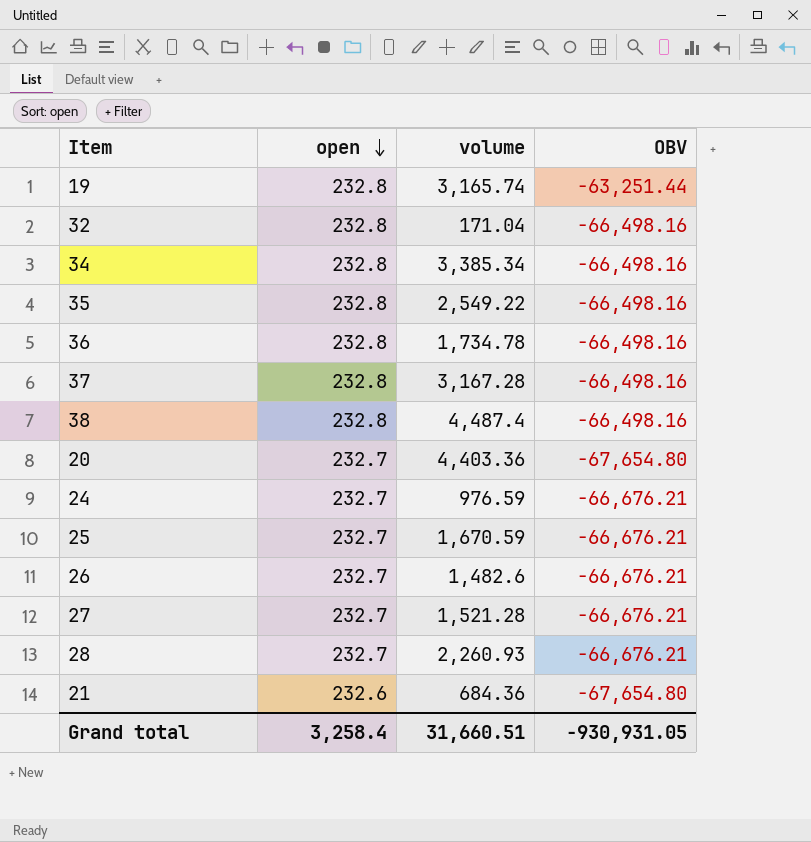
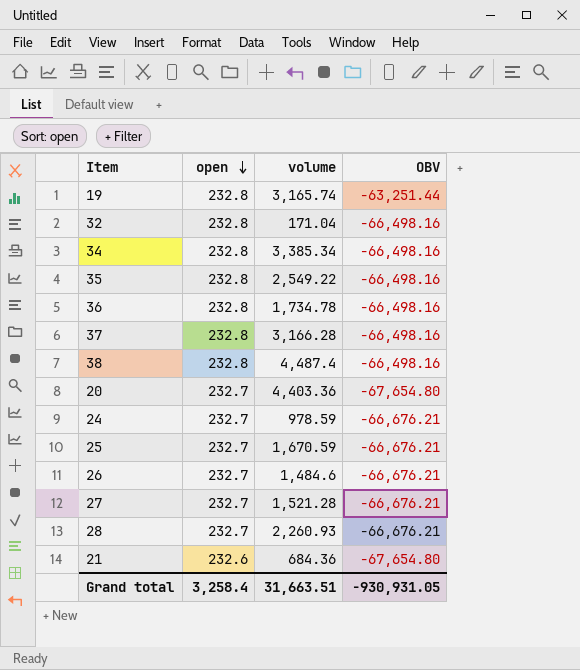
37 | volume: 3,167.28 -> 3,166.28
24 | volume: 976.59 -> 978.59
26 | volume: 1,482.6 -> 1,484.6
Grand total | volume: 31,660.51 -> 31,663.51

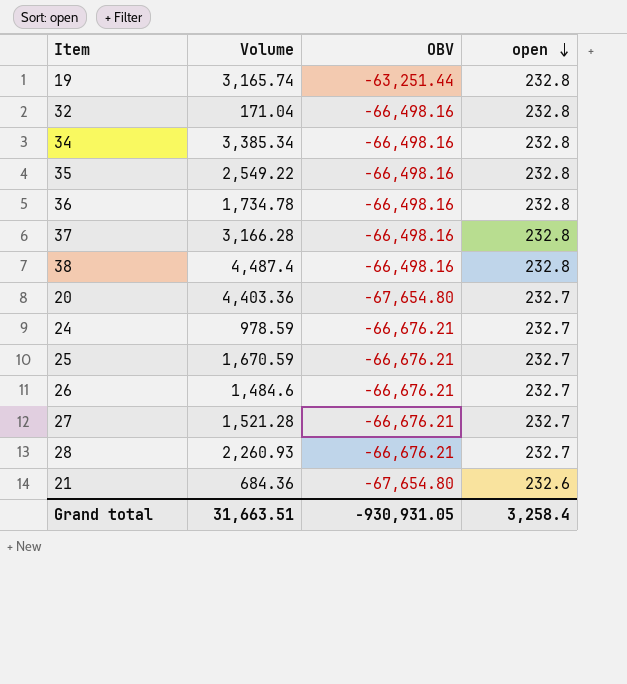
column name: volume -> Volume
column open | position: 2 -> 4

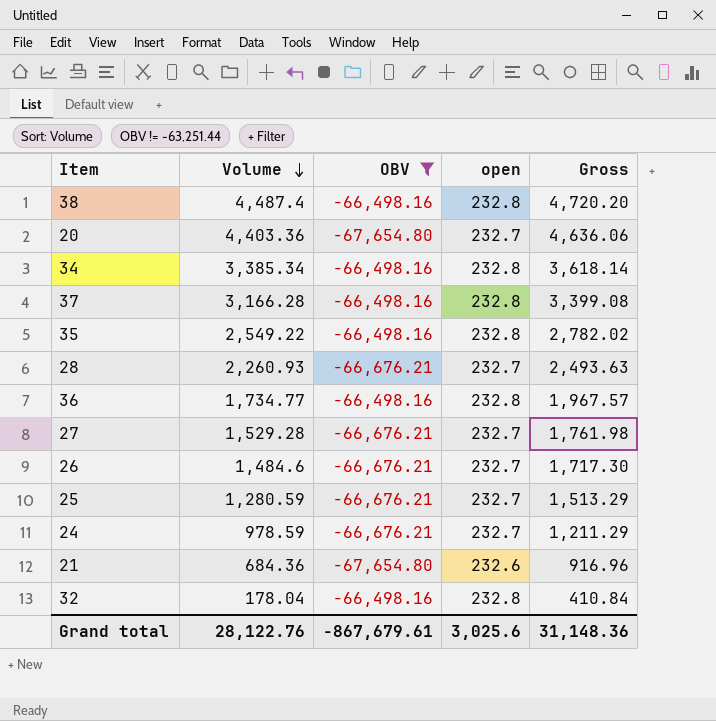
filter: none -> OBV != -63,251.44
row order: open descending -> Volume descending
column Gross | formula: none -> [Volume] + [open]
36 | Volume: 1,734.78 -> 1,734.77
27 | Volume: 1,521.28 -> 1,529.28
25 | Volume: 1,670.59 -> 1,280.59
32 | Volume: 171.04 -> 178.04
Grand total | Volume: 31,663.51 -> 28,122.76
Grand total | OBV: -930,931.05 -> -867,679.61
Grand total | open: 3,258.4 -> 3,025.6

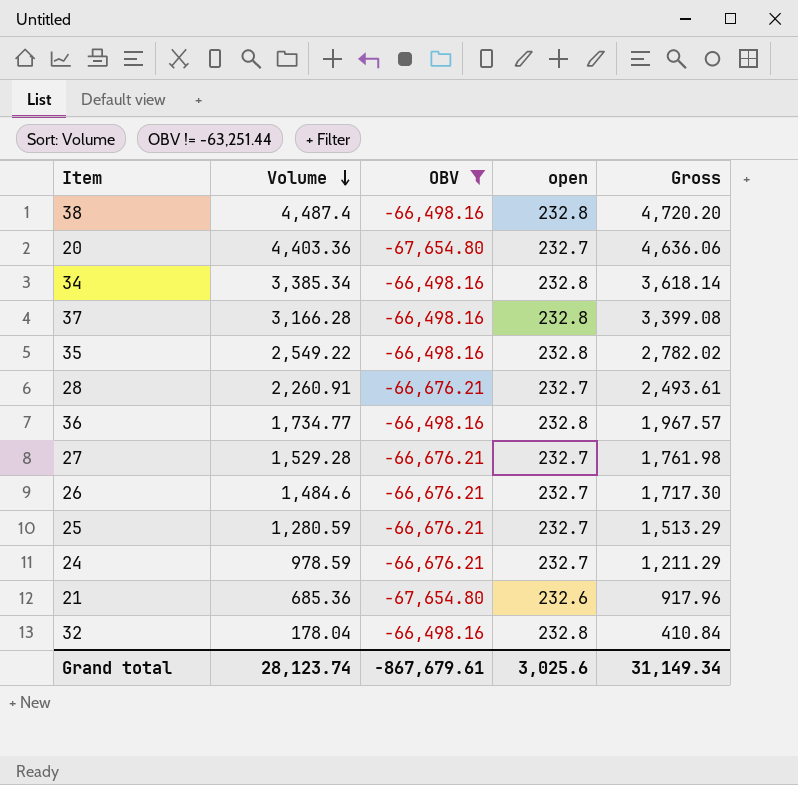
28 | Volume: 2,260.93 -> 2,260.91
28 | Gross: 2,493.63 -> 2,493.61
21 | Volume: 684.36 -> 685.36
21 | Gross: 916.96 -> 917.96
Grand total | Volume: 28,122.76 -> 28,123.74
Grand total | Gross: 31,148.36 -> 31,149.34

